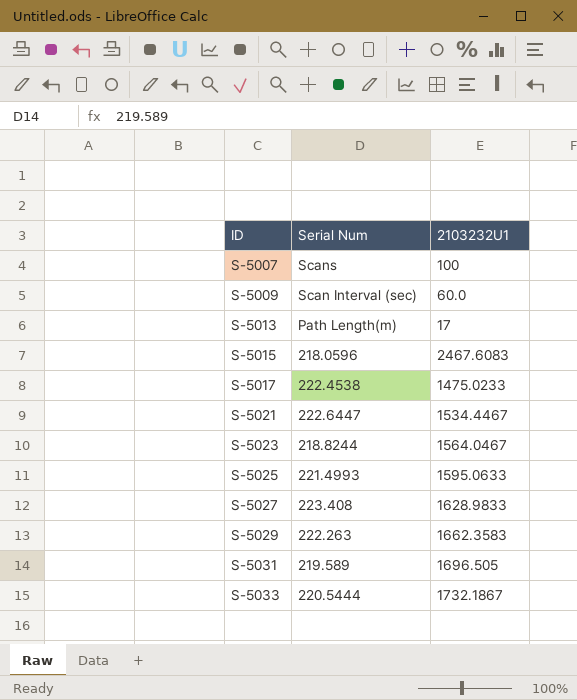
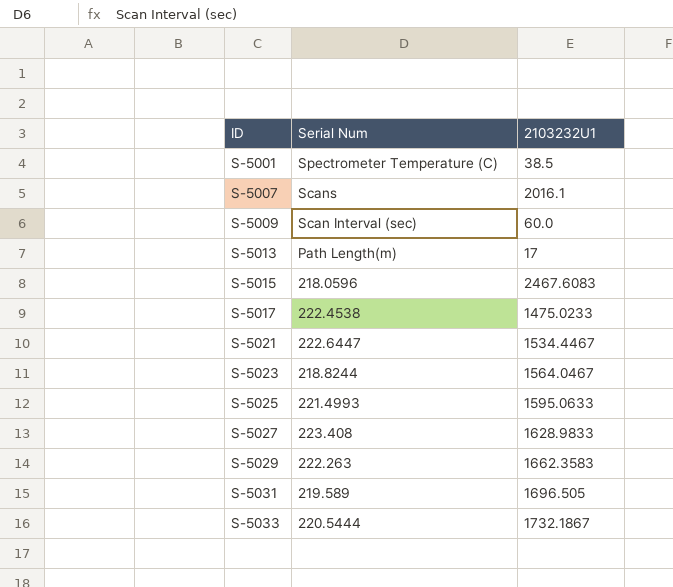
row S-5001: none -> Spectrometer Temperature (C) | 38.5
S-5007 | 2103232U1: 100 -> 2016.1

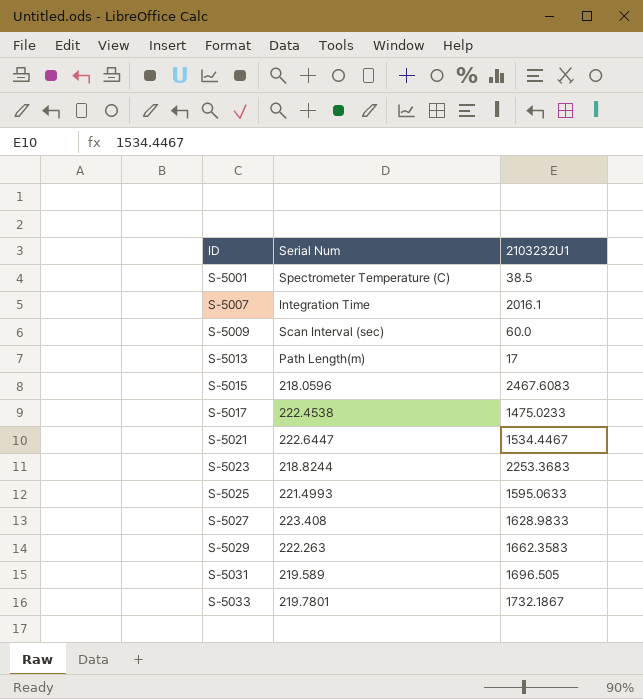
S-5007 | Serial Num: Scans -> Integration Time
S-5023 | 2103232U1: 1564.0467 -> 2253.3683
S-5033 | Serial Num: 220.5444 -> 219.7801

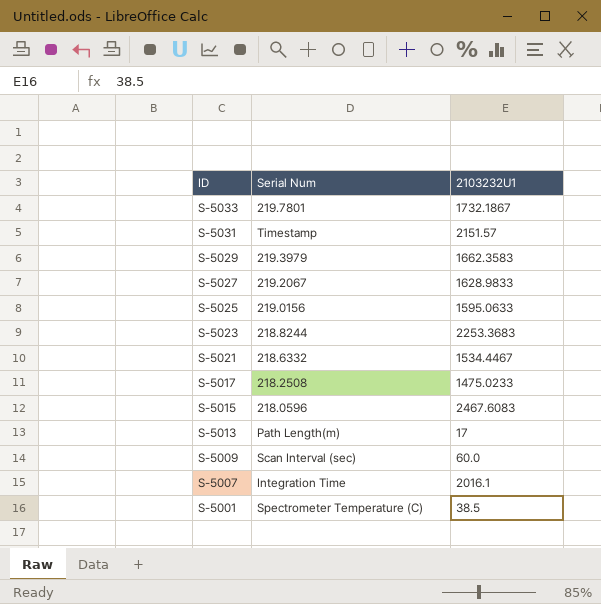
row order: ID ascending -> ID descending
S-5031 | Serial Num: 219.589 -> Timestamp
S-5031 | 2103232U1: 1696.505 -> 2151.57
S-5029 | Serial Num: 222.263 -> 219.3979
S-5027 | Serial Num: 223.408 -> 219.2067
S-5025 | Serial Num: 221.4993 -> 219.0156
S-5021 | Serial Num: 222.6447 -> 218.6332
S-5017 | Serial Num: 222.4538 -> 218.2508

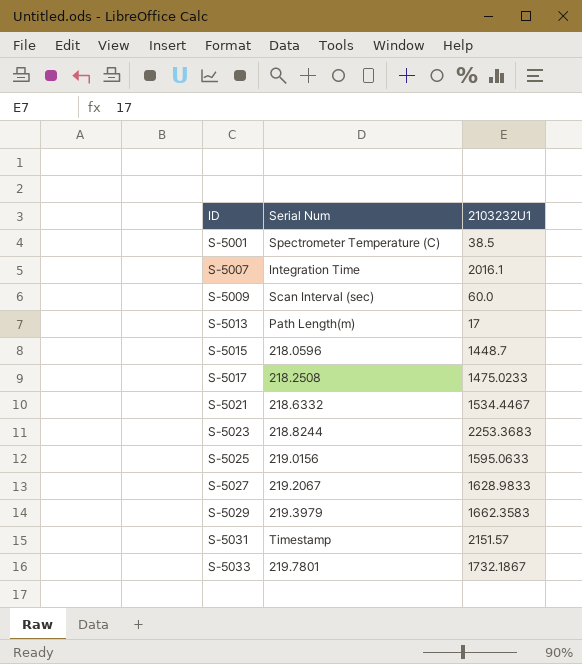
row order: ID descending -> ID ascending
S-5015 | 2103232U1: 2467.6083 -> 1448.7

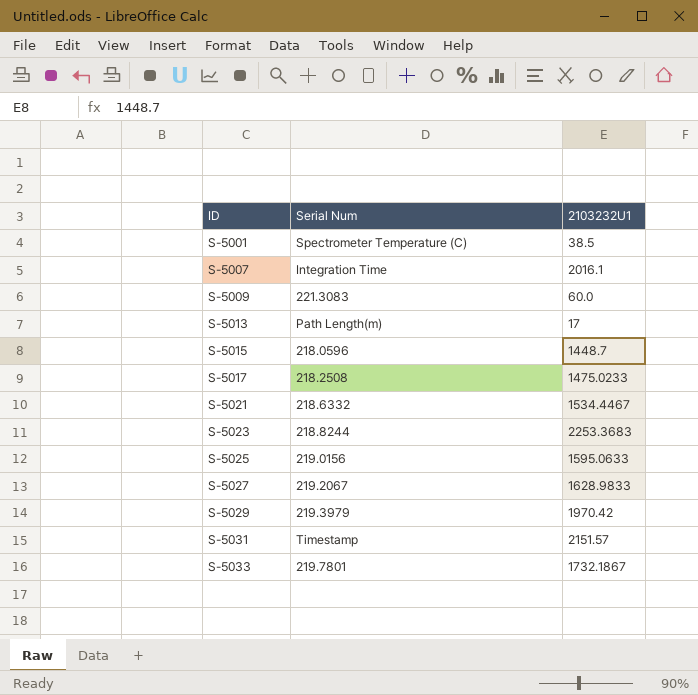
S-5009 | Serial Num: Scan Interval (sec) -> 221.3083
S-5029 | 2103232U1: 1662.3583 -> 1970.42

